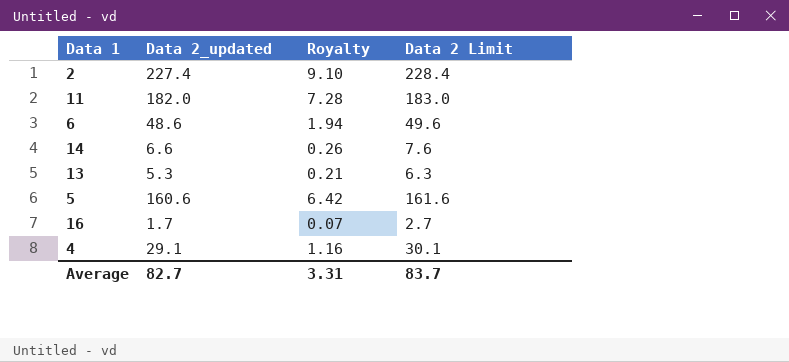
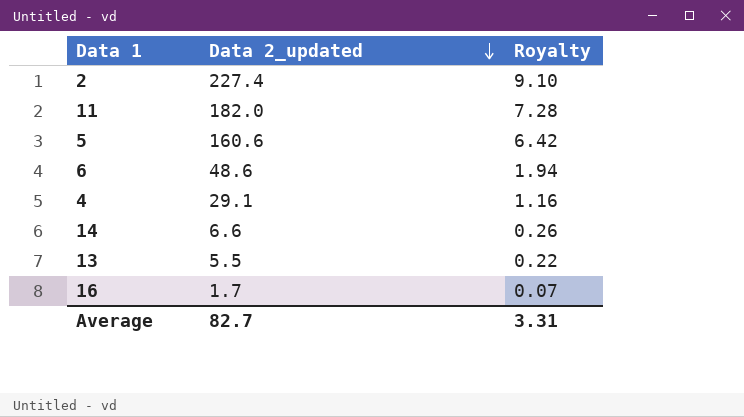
row order: none -> Data 2_updated descending
column Data 2 Limit | formula: [Data 2_updated] + 1 -> none
13 | Data 2_updated: 5.3 -> 5.5
13 | Royalty: 0.21 -> 0.22

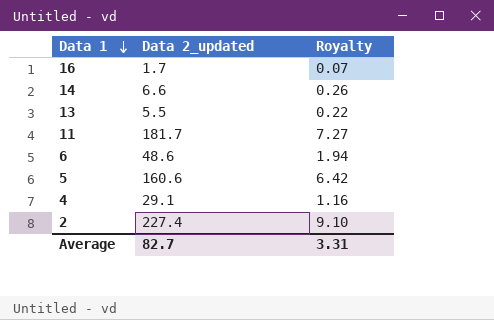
row order: Data 2_updated descending -> Data 1 descending
11 | Data 2_updated: 182.0 -> 181.7
11 | Royalty: 7.28 -> 7.27

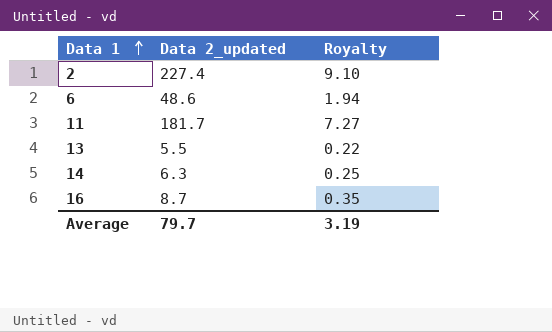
row order: Data 1 descending -> Data 1 ascending
row 5: 160.6 | 6.42 -> none
row 4: 29.1 | 1.16 -> none
14 | Data 2_updated: 6.6 -> 6.3
14 | Royalty: 0.26 -> 0.25
16 | Data 2_updated: 1.7 -> 8.7
16 | Royalty: 0.07 -> 0.35
Average | Data 2_updated: 82.7 -> 79.7
Average | Royalty: 3.31 -> 3.19

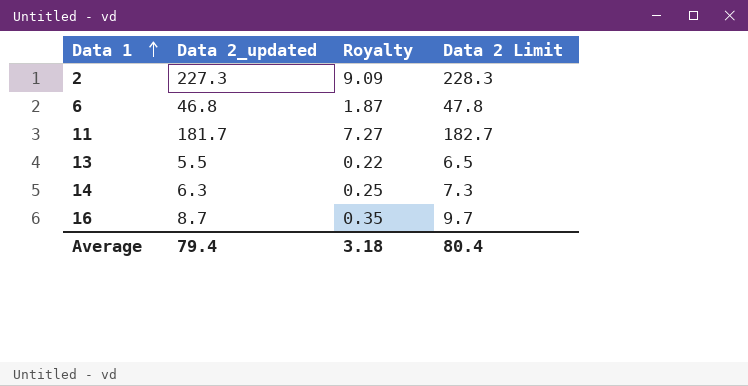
column Data 2 Limit | formula: none -> [Data 2_updated] + 1
2 | Data 2_updated: 227.4 -> 227.3
2 | Royalty: 9.10 -> 9.09
6 | Data 2_updated: 48.6 -> 46.8
6 | Royalty: 1.94 -> 1.87
Average | Data 2_updated: 79.7 -> 79.4
Average | Royalty: 3.19 -> 3.18

